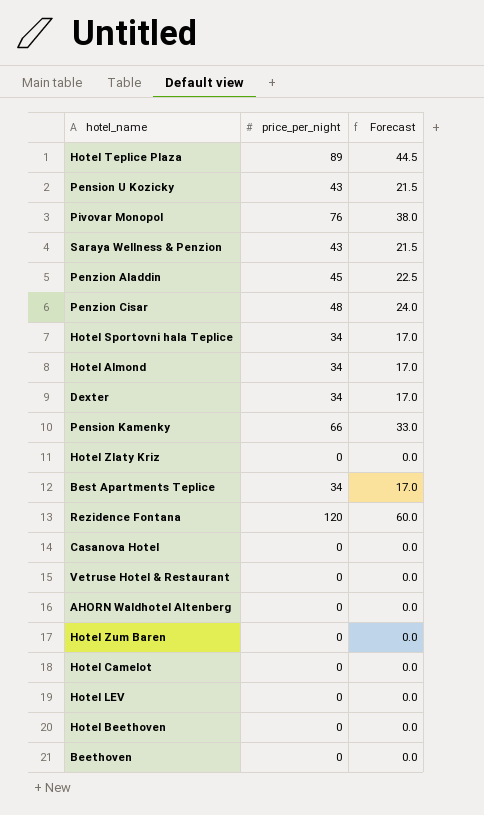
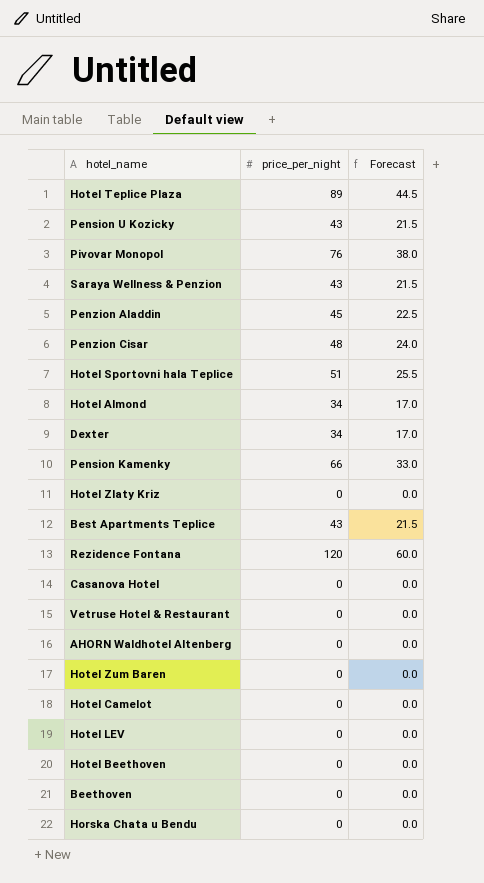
Hotel Sportovni hala Teplice | price_per_night: 34 -> 51
Hotel Sportovni hala Teplice | Forecast: 17.0 -> 25.5
Best Apartments Teplice | price_per_night: 34 -> 43
Best Apartments Teplice | Forecast: 17.0 -> 21.5
row Horska Chata u Bendu: none -> 0 | 0.0

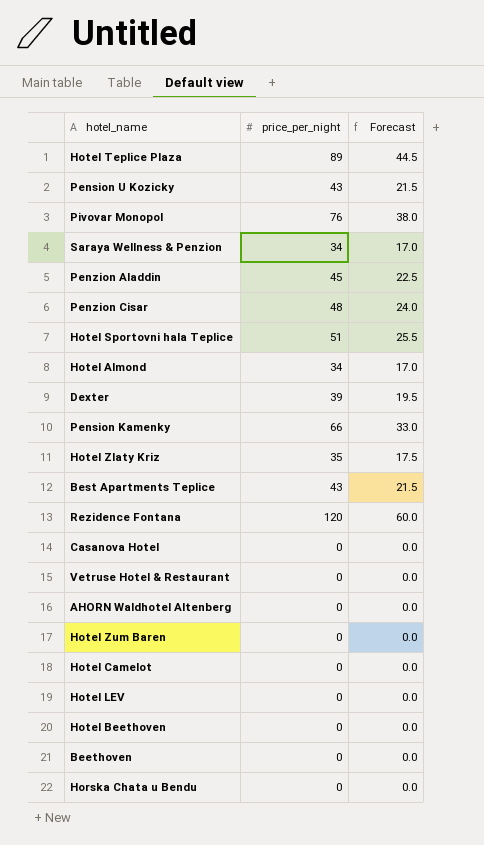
Saraya Wellness & Penzion | price_per_night: 43 -> 34
Saraya Wellness & Penzion | Forecast: 21.5 -> 17.0
Dexter | price_per_night: 34 -> 39
Dexter | Forecast: 17.0 -> 19.5
Hotel Zlaty Kriz | price_per_night: 0 -> 35
Hotel Zlaty Kriz | Forecast: 0.0 -> 17.5

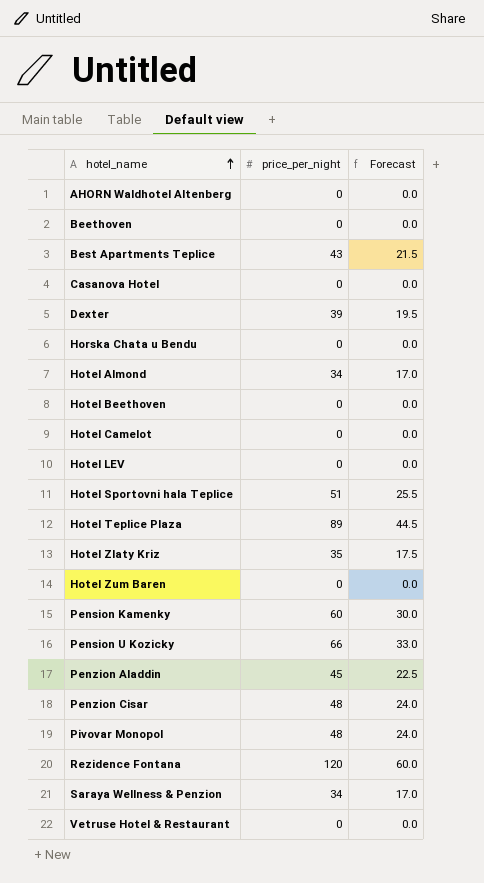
row order: none -> hotel_name ascending
Pension Kamenky | price_per_night: 66 -> 60
Pension Kamenky | Forecast: 33.0 -> 30.0
Pension U Kozicky | price_per_night: 43 -> 66
Pension U Kozicky | Forecast: 21.5 -> 33.0
Pivovar Monopol | price_per_night: 76 -> 48
Pivovar Monopol | Forecast: 38.0 -> 24.0

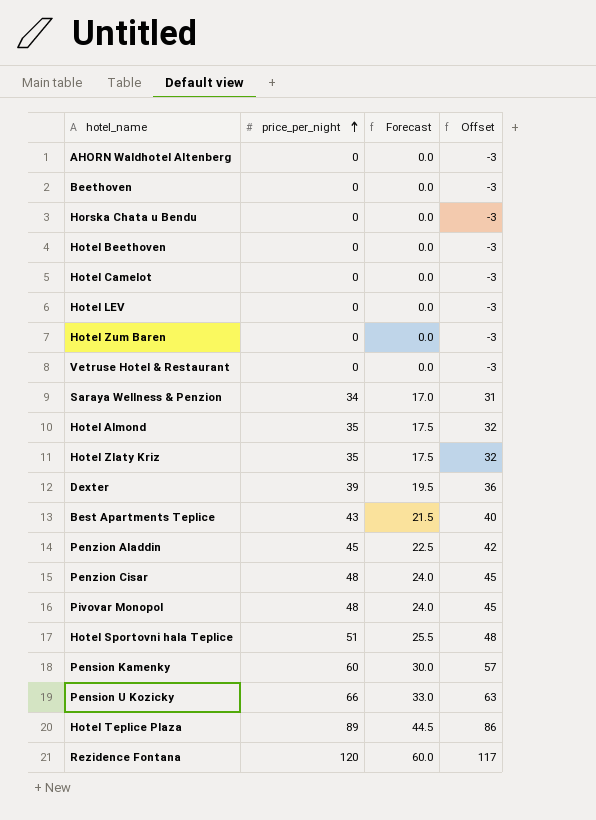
row order: hotel_name ascending -> price_per_night ascending
column Offset | formula: none -> [price_per_night] - 3
row Casanova Hotel: 0 | 0.0 -> none
Hotel Almond | price_per_night: 34 -> 35
Hotel Almond | Forecast: 17.0 -> 17.5

